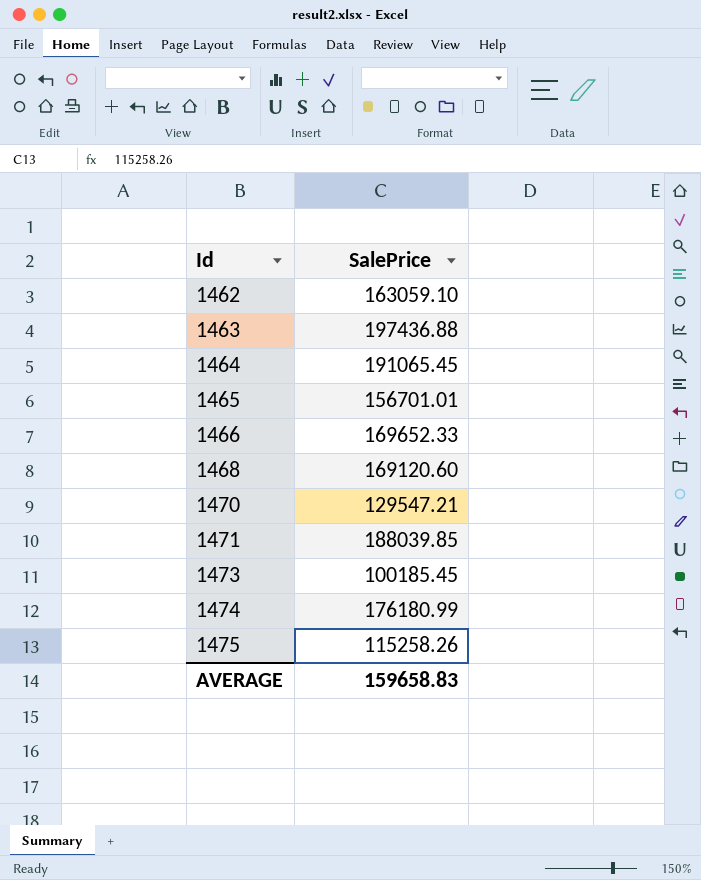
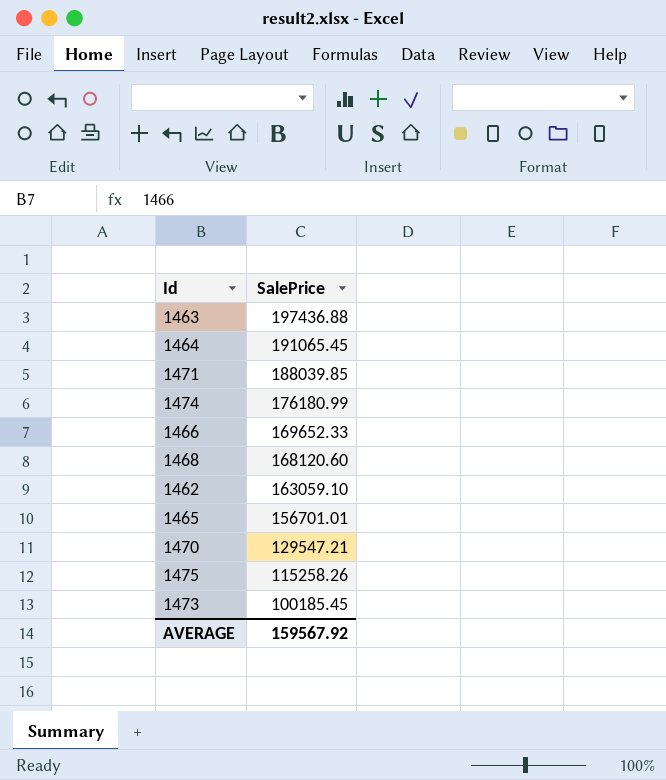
row order: Id ascending -> SalePrice descending
1468 | SalePrice: 169120.60 -> 168120.60
AVERAGE | SalePrice: 159658.83 -> 159567.92

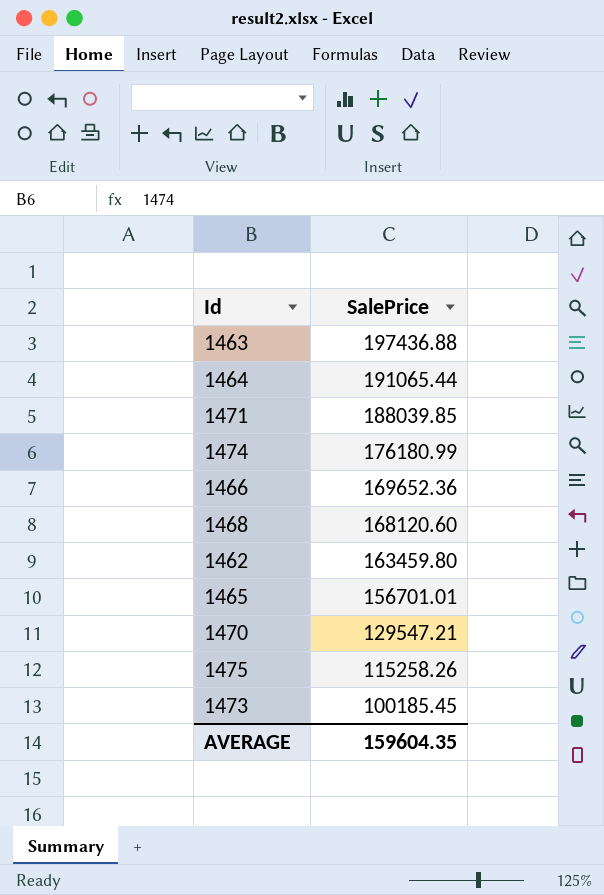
1464 | SalePrice: 191065.45 -> 191065.44
1466 | SalePrice: 169652.33 -> 169652.36
1462 | SalePrice: 163059.10 -> 163459.80
AVERAGE | SalePrice: 159567.92 -> 159604.35

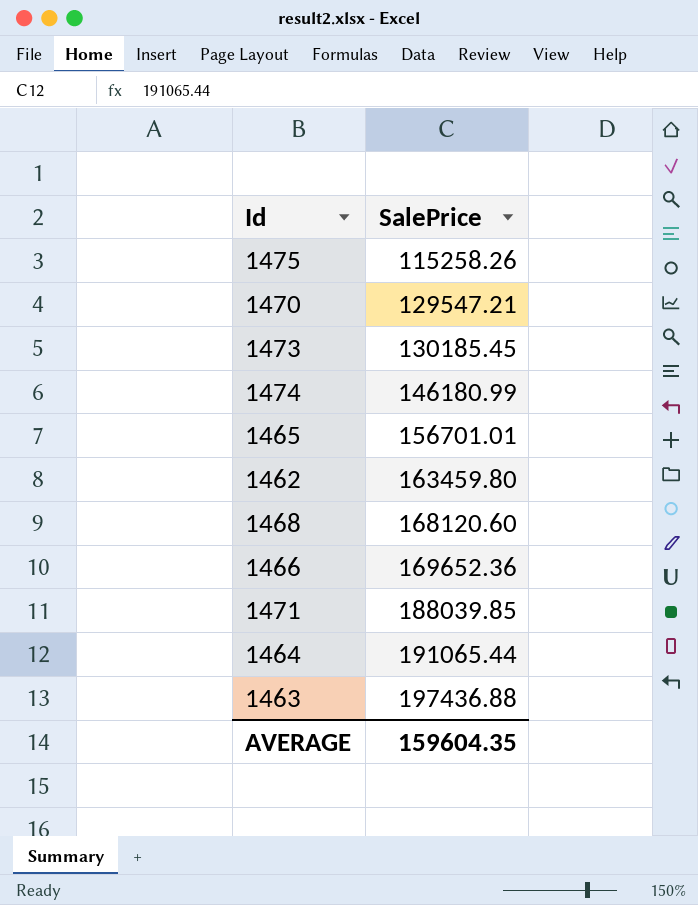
row order: SalePrice descending -> SalePrice ascending
1473 | SalePrice: 100185.45 -> 130185.45
1474 | SalePrice: 176180.99 -> 146180.99

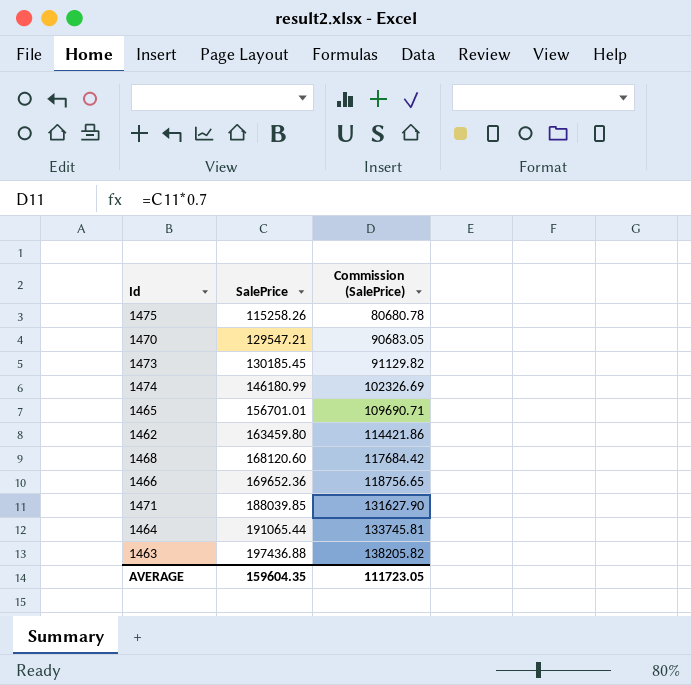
column Commission (SalePrice) | formula: none -> [SalePrice] * 0.7

